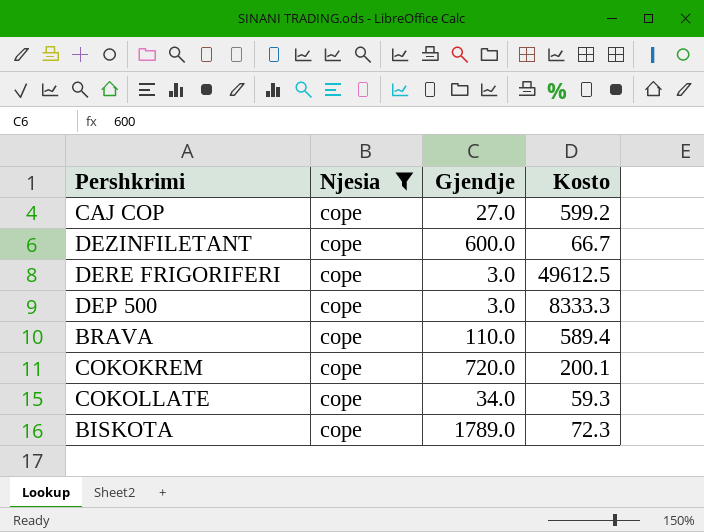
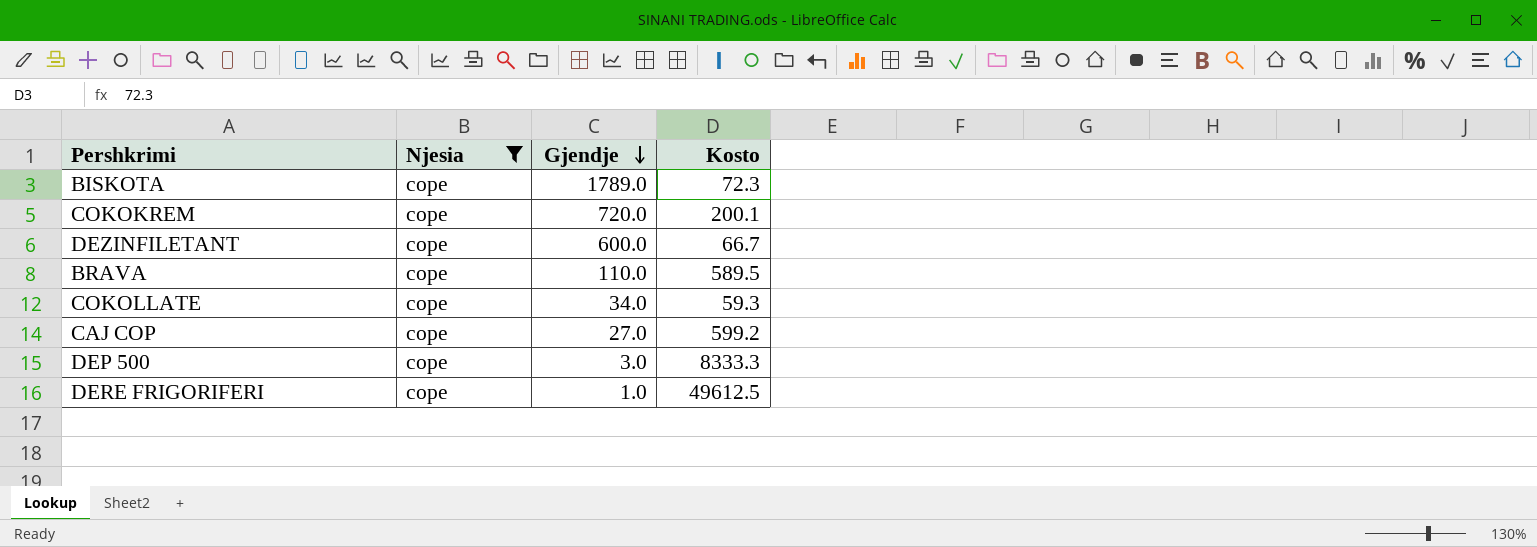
row order: none -> Gjendje descending
BRAVA | Kosto: 589.4 -> 589.5
DERE FRIGORIFERI | Gjendje: 3.0 -> 1.0

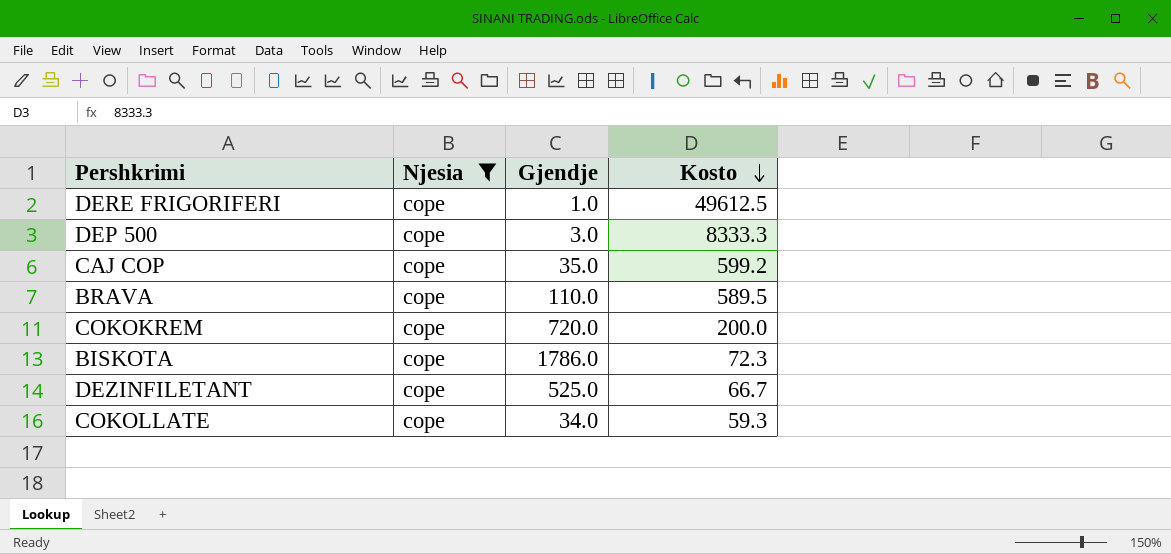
row order: Gjendje descending -> Kosto descending
CAJ COP | Gjendje: 27.0 -> 35.0
COKOKREM | Kosto: 200.1 -> 200.0
BISKOTA | Gjendje: 1789.0 -> 1786.0
DEZINFILETANT | Gjendje: 600.0 -> 525.0

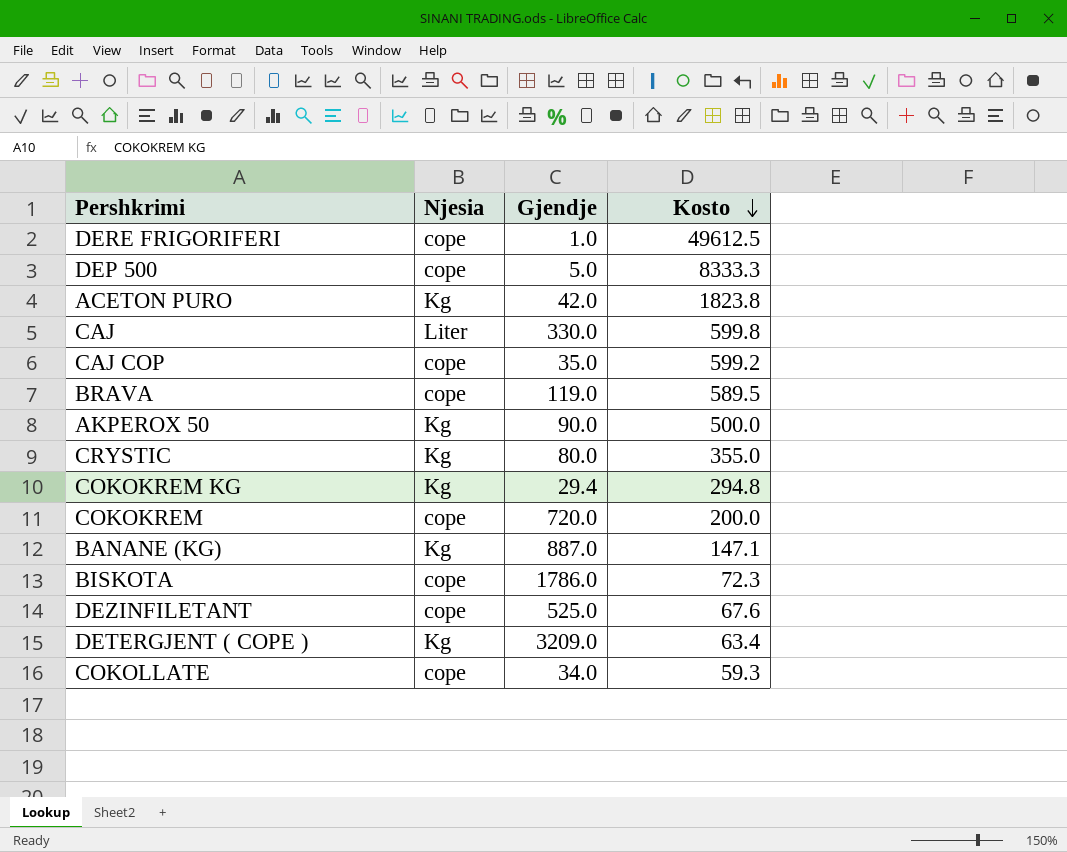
filter: Njesia = cope -> none
DEP 500 | Gjendje: 3.0 -> 5.0
BRAVA | Gjendje: 110.0 -> 119.0
DEZINFILETANT | Kosto: 66.7 -> 67.6

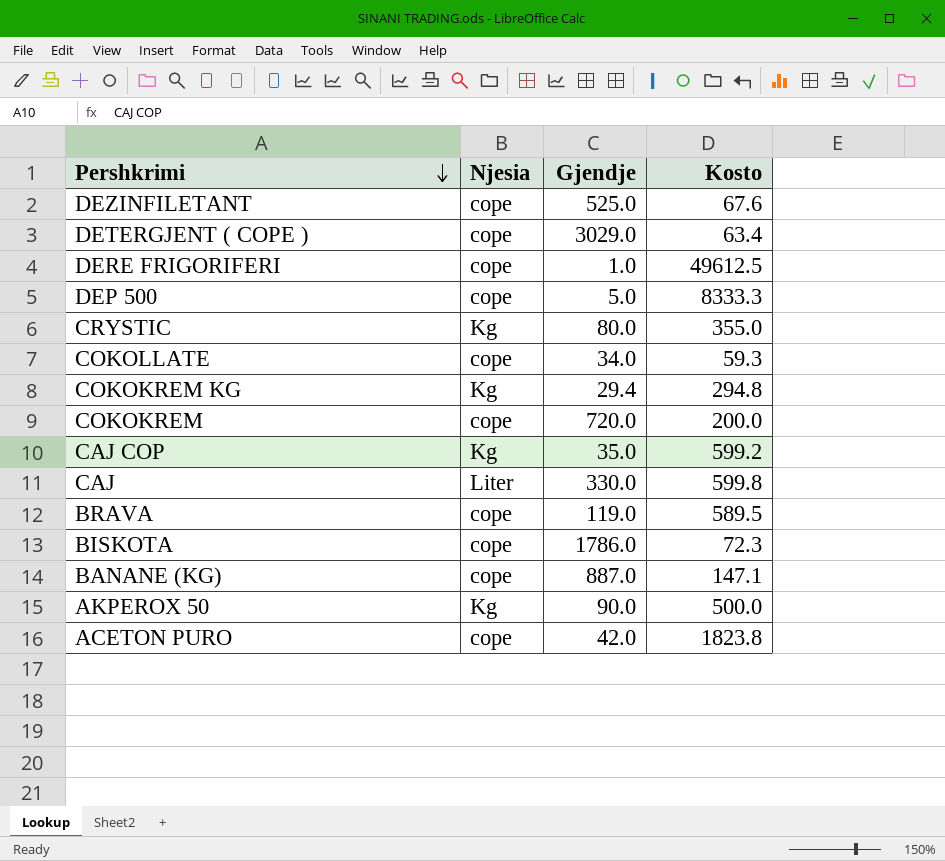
row order: Kosto descending -> Pershkrimi descending
DETERGJENT ( COPE ) | Njesia: Kg -> cope
DETERGJENT ( COPE ) | Gjendje: 3209.0 -> 3029.0
CAJ COP | Njesia: cope -> Kg
BANANE (KG) | Njesia: Kg -> cope
ACETON PURO | Njesia: Kg -> cope

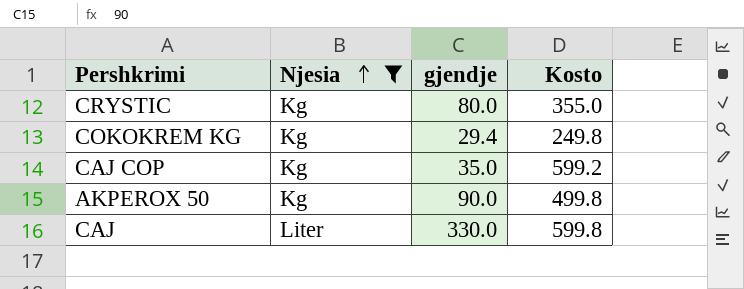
filter: none -> Njesia != cope
row order: Pershkrimi descending -> Njesia ascending
column name: Gjendje -> gjendje
COKOKREM KG | Kosto: 294.8 -> 249.8
AKPEROX 50 | Kosto: 500.0 -> 499.8

